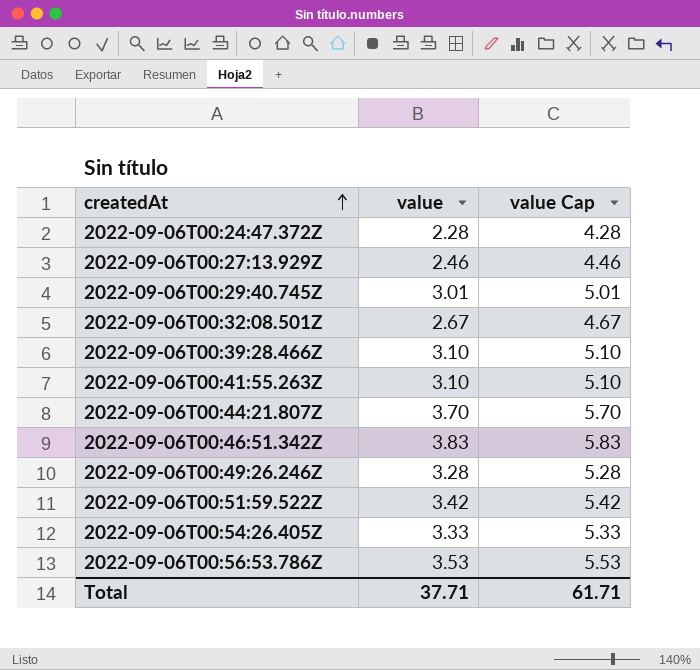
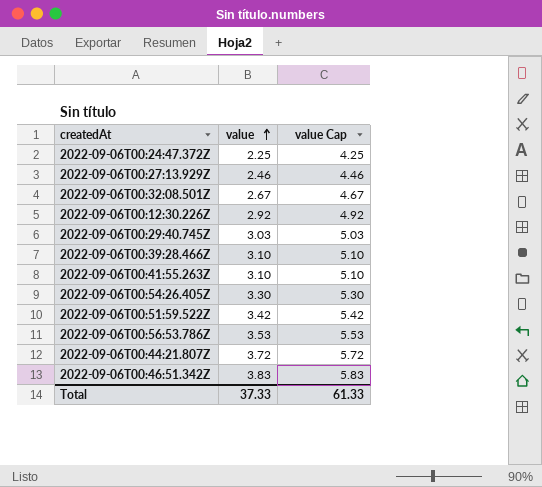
row order: createdAt ascending -> value ascending
row 2022-09-06T00:49:26.246Z: 3.28 | 5.28 -> none
2022-09-06T00:24:47.372Z | value: 2.28 -> 2.25
2022-09-06T00:24:47.372Z | value Cap: 4.28 -> 4.25
row 2022-09-06T00:12:30.226Z: none -> 2.92 | 4.92
2022-09-06T00:29:40.745Z | value: 3.01 -> 3.03
2022-09-06T00:29:40.745Z | value Cap: 5.01 -> 5.03
2022-09-06T00:54:26.405Z | value: 3.33 -> 3.30
2022-09-06T00:54:26.405Z | value Cap: 5.33 -> 5.30
2022-09-06T00:44:21.807Z | value: 3.70 -> 3.72
2022-09-06T00:44:21.807Z | value Cap: 5.70 -> 5.72
Total | value: 37.71 -> 37.33
Total | value Cap: 61.71 -> 61.33

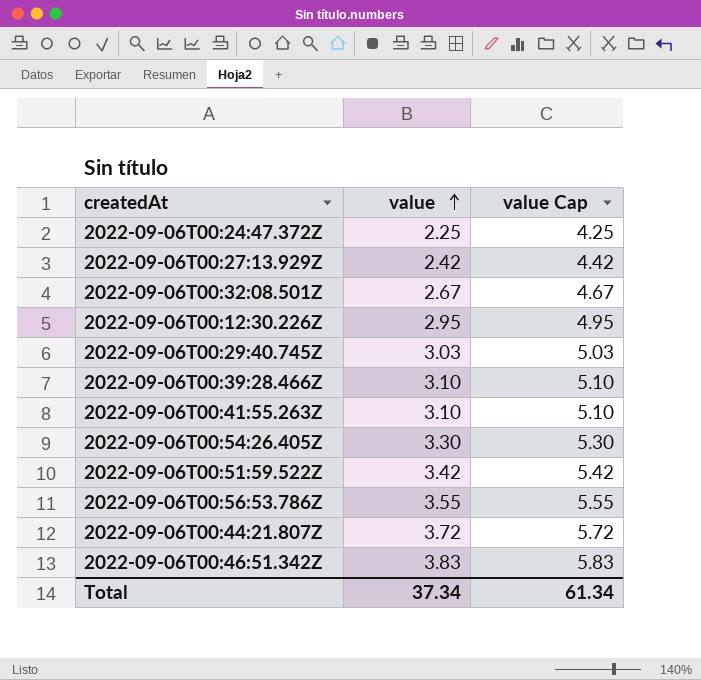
2022-09-06T00:27:13.929Z | value: 2.46 -> 2.42
2022-09-06T00:27:13.929Z | value Cap: 4.46 -> 4.42
2022-09-06T00:12:30.226Z | value: 2.92 -> 2.95
2022-09-06T00:12:30.226Z | value Cap: 4.92 -> 4.95
2022-09-06T00:56:53.786Z | value: 3.53 -> 3.55
2022-09-06T00:56:53.786Z | value Cap: 5.53 -> 5.55
Total | value: 37.33 -> 37.34
Total | value Cap: 61.33 -> 61.34

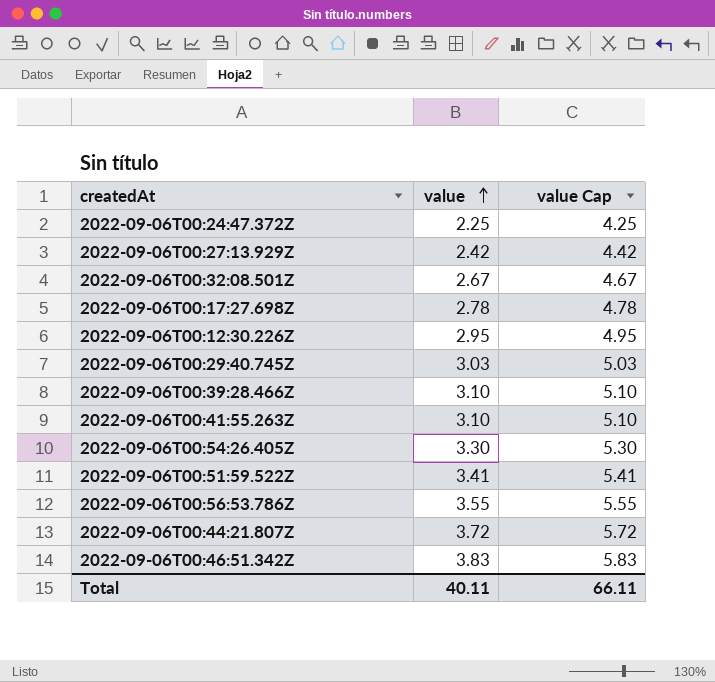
row 2022-09-06T00:17:27.698Z: none -> 2.78 | 4.78
2022-09-06T00:51:59.522Z | value: 3.42 -> 3.41
2022-09-06T00:51:59.522Z | value Cap: 5.42 -> 5.41
Total | value: 37.34 -> 40.11
Total | value Cap: 61.34 -> 66.11

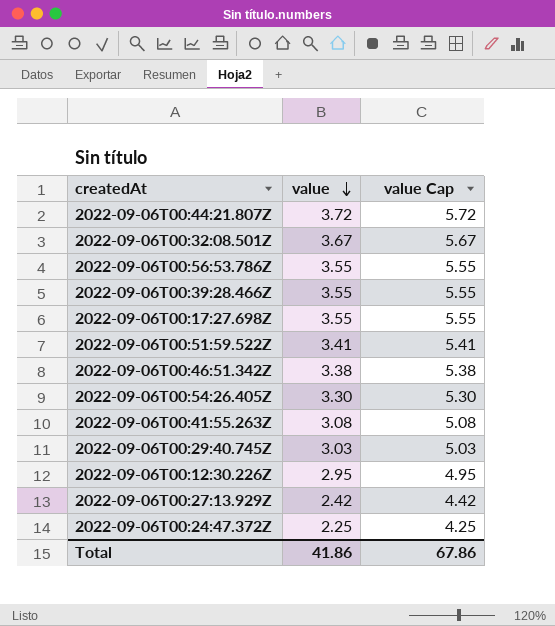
row order: value ascending -> value descending
2022-09-06T00:32:08.501Z | value: 2.67 -> 3.67
2022-09-06T00:32:08.501Z | value Cap: 4.67 -> 5.67
2022-09-06T00:39:28.466Z | value: 3.10 -> 3.55
2022-09-06T00:39:28.466Z | value Cap: 5.10 -> 5.55
2022-09-06T00:17:27.698Z | value: 2.78 -> 3.55
2022-09-06T00:17:27.698Z | value Cap: 4.78 -> 5.55
2022-09-06T00:46:51.342Z | value: 3.83 -> 3.38
2022-09-06T00:46:51.342Z | value Cap: 5.83 -> 5.38
2022-09-06T00:41:55.263Z | value: 3.10 -> 3.08
2022-09-06T00:41:55.263Z | value Cap: 5.10 -> 5.08
Total | value: 40.11 -> 41.86
Total | value Cap: 66.11 -> 67.86

